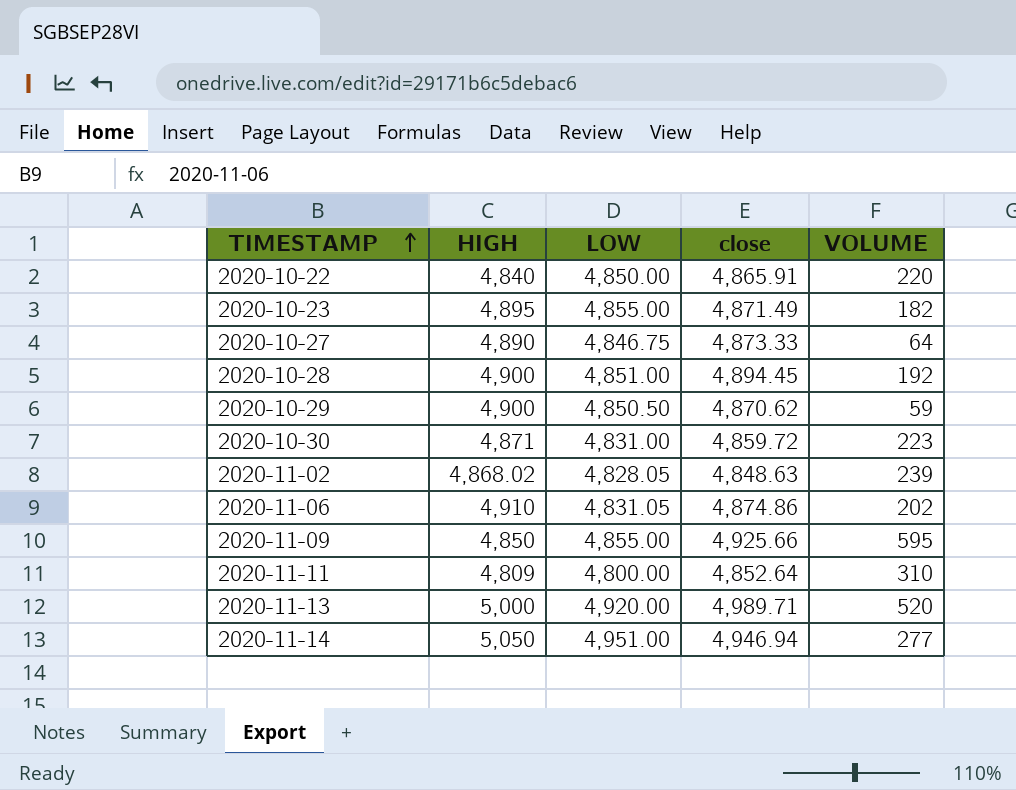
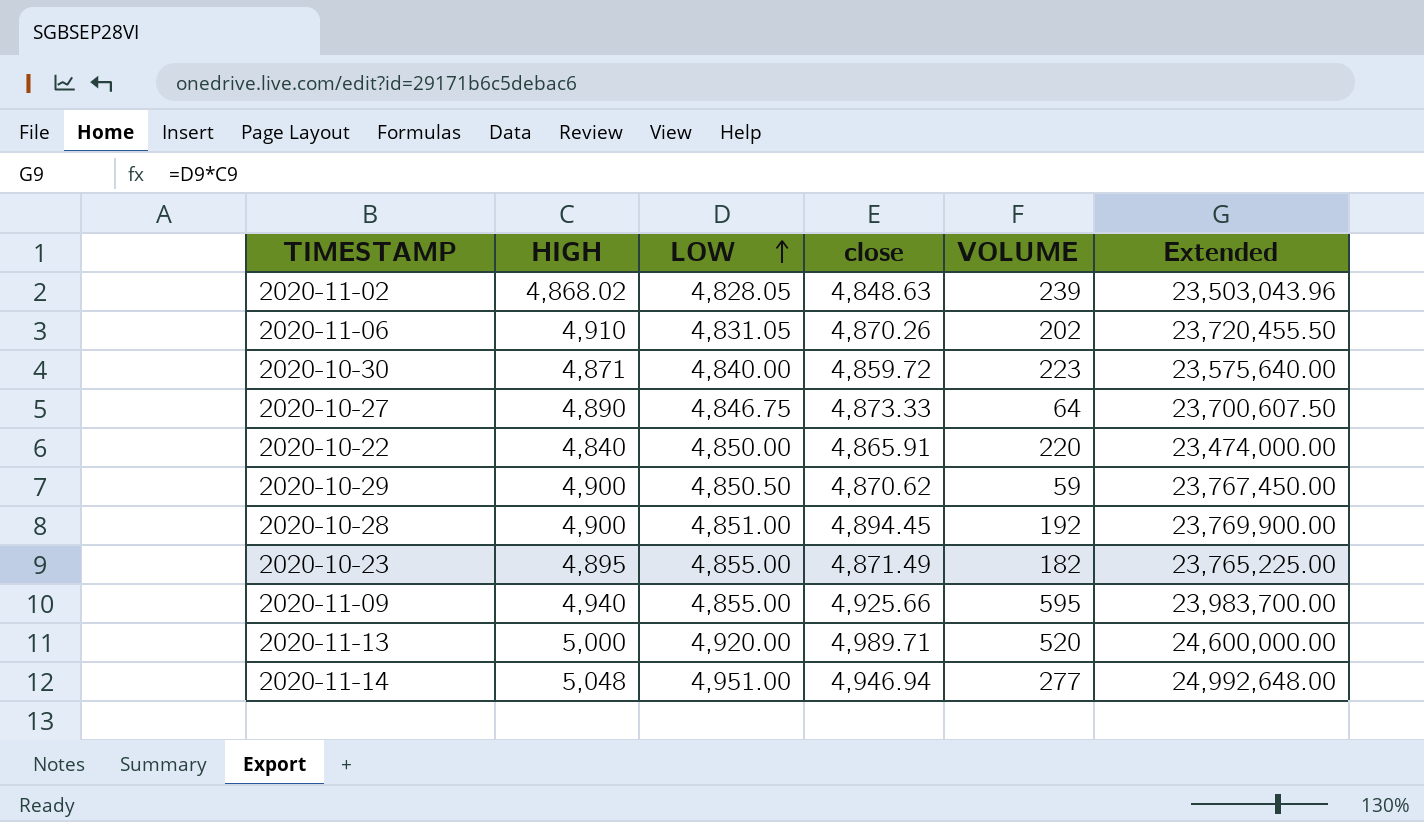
row order: TIMESTAMP ascending -> LOW ascending
column Extended | formula: none -> [HIGH] * [LOW]
row 2020-11-11: 4,809 | 4,800.00 | 4,852.64 | 310 -> none
2020-11-06 | close: 4,874.86 -> 4,870.26
2020-10-30 | LOW: 4,831.00 -> 4,840.00
2020-11-09 | HIGH: 4,850 -> 4,940
2020-11-14 | HIGH: 5,050 -> 5,048

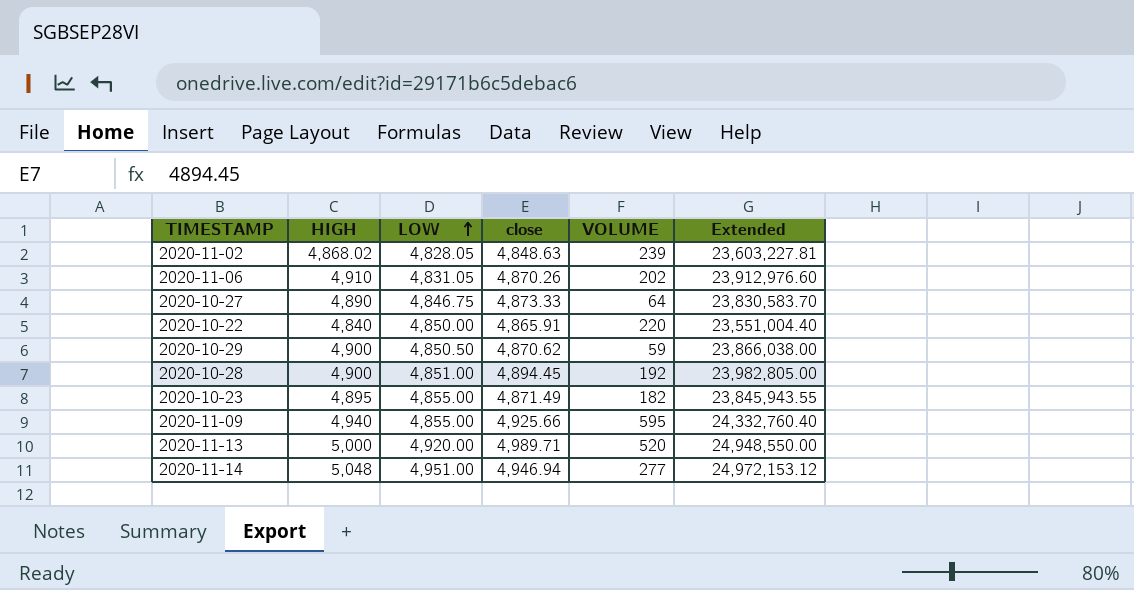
column Extended | formula: [HIGH] * [LOW] -> [HIGH] * [close]
row 2020-10-30: 4,871 | 4,840.00 | 4,859.72 | 223 | 23,575,640.00 -> none

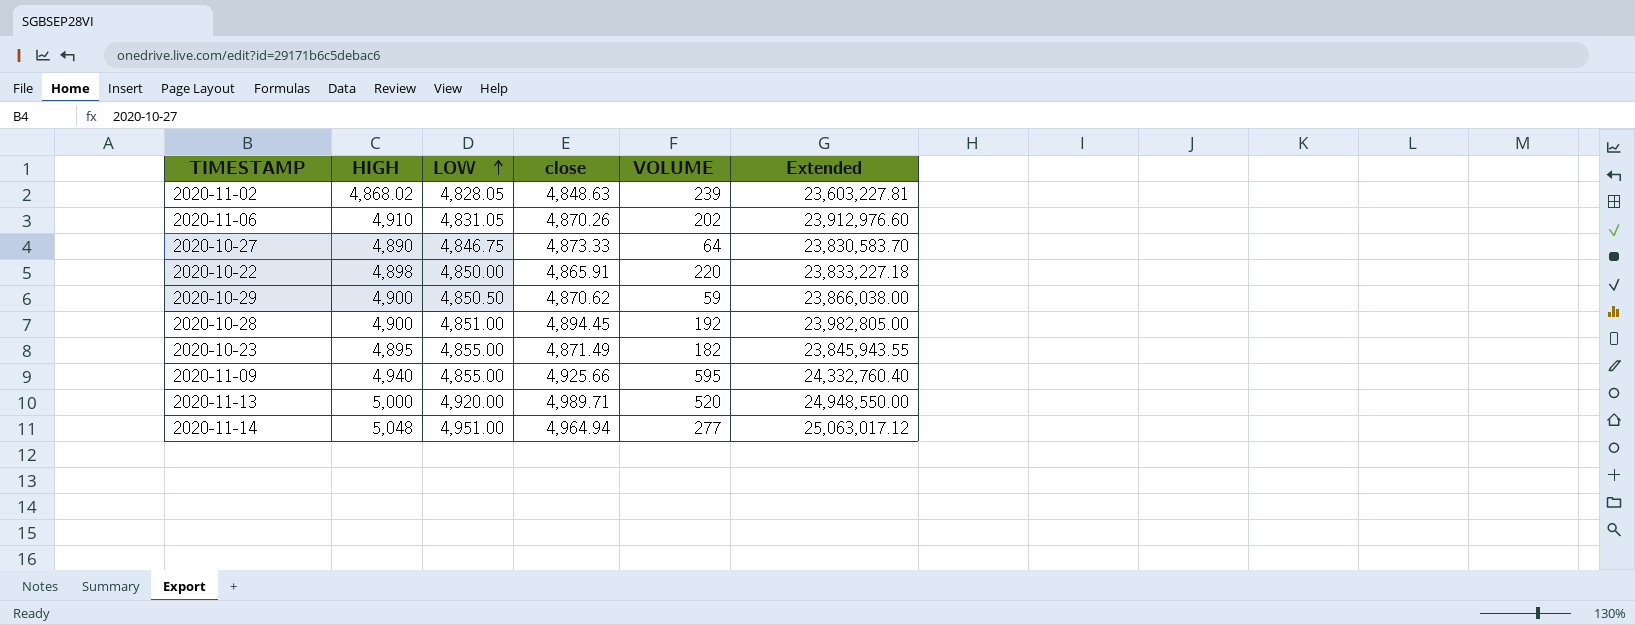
2020-10-22 | HIGH: 4,840 -> 4,898
2020-10-22 | Extended: 23,551,004.40 -> 23,833,227.18
2020-11-14 | close: 4,946.94 -> 4,964.94
2020-11-14 | Extended: 24,972,153.12 -> 25,063,017.12

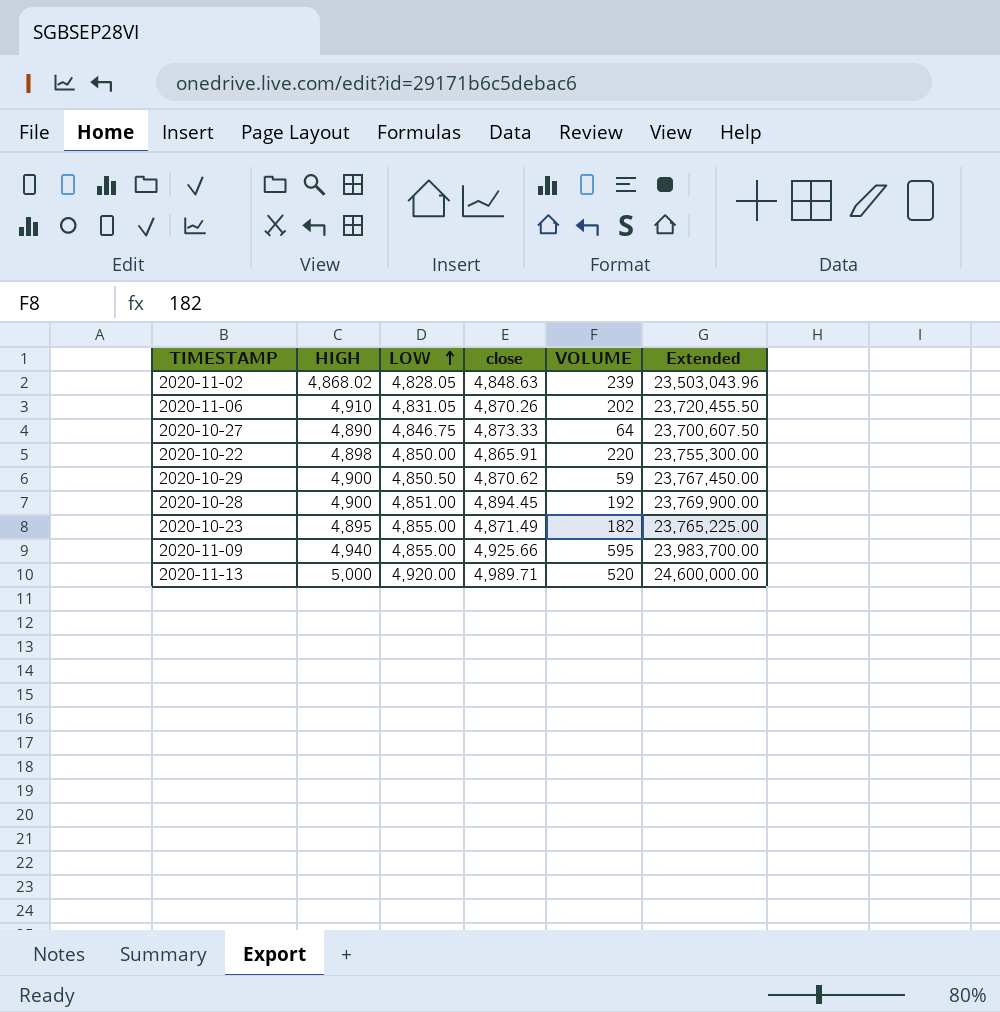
column Extended | formula: [HIGH] * [close] -> [HIGH] * [LOW]
row 2020-11-14: 5,048 | 4,951.00 | 4,964.94 | 277 | 25,063,017.12 -> none

